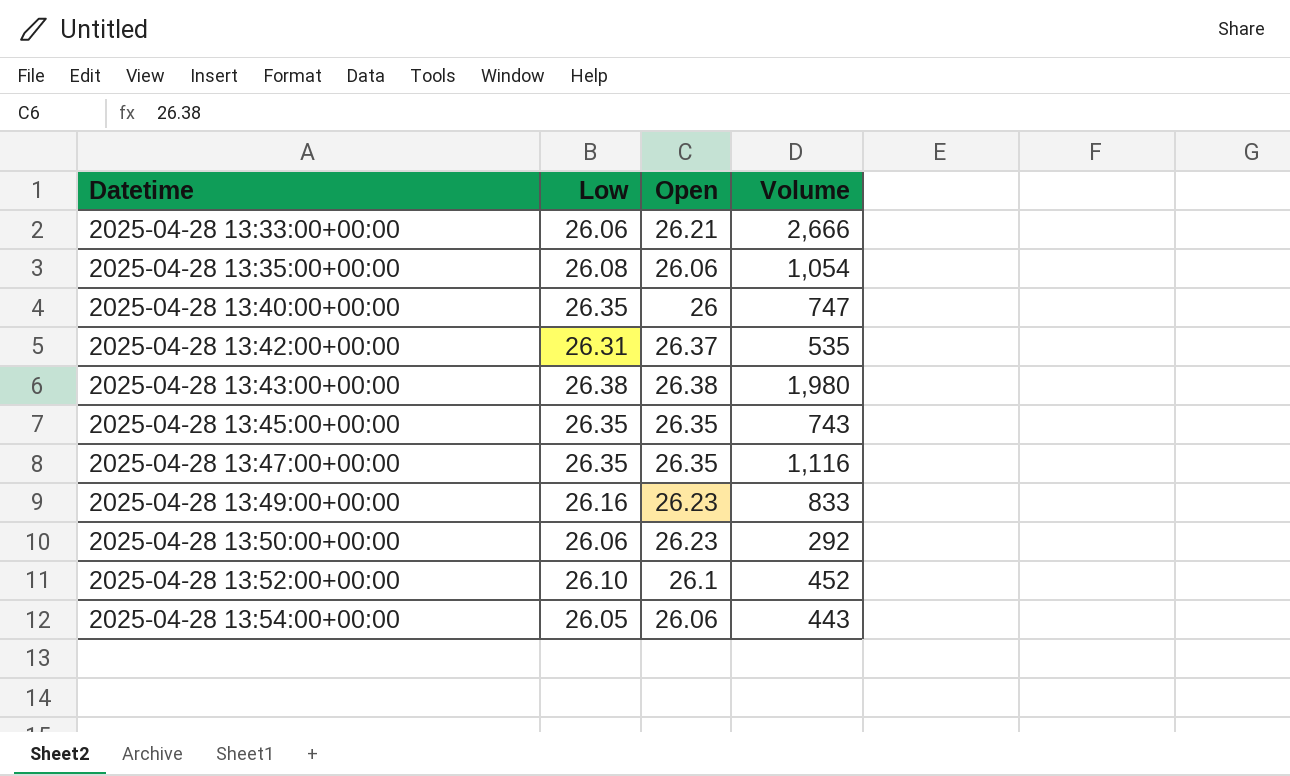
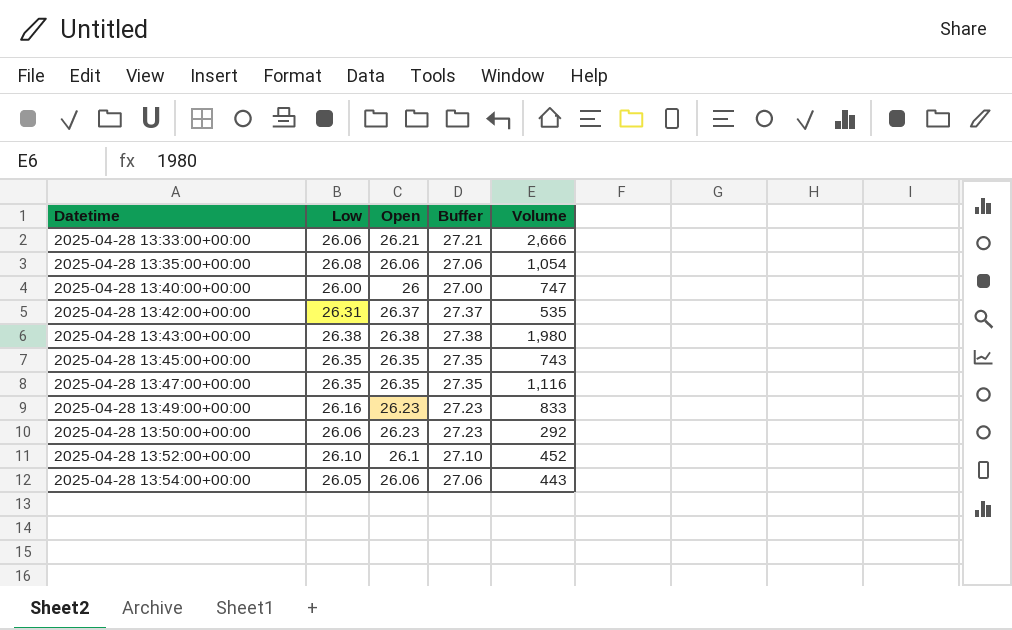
column Buffer | formula: none -> [Open] + 1
2025-04-28 13:40:00+00:00 | Low: 26.35 -> 26.00

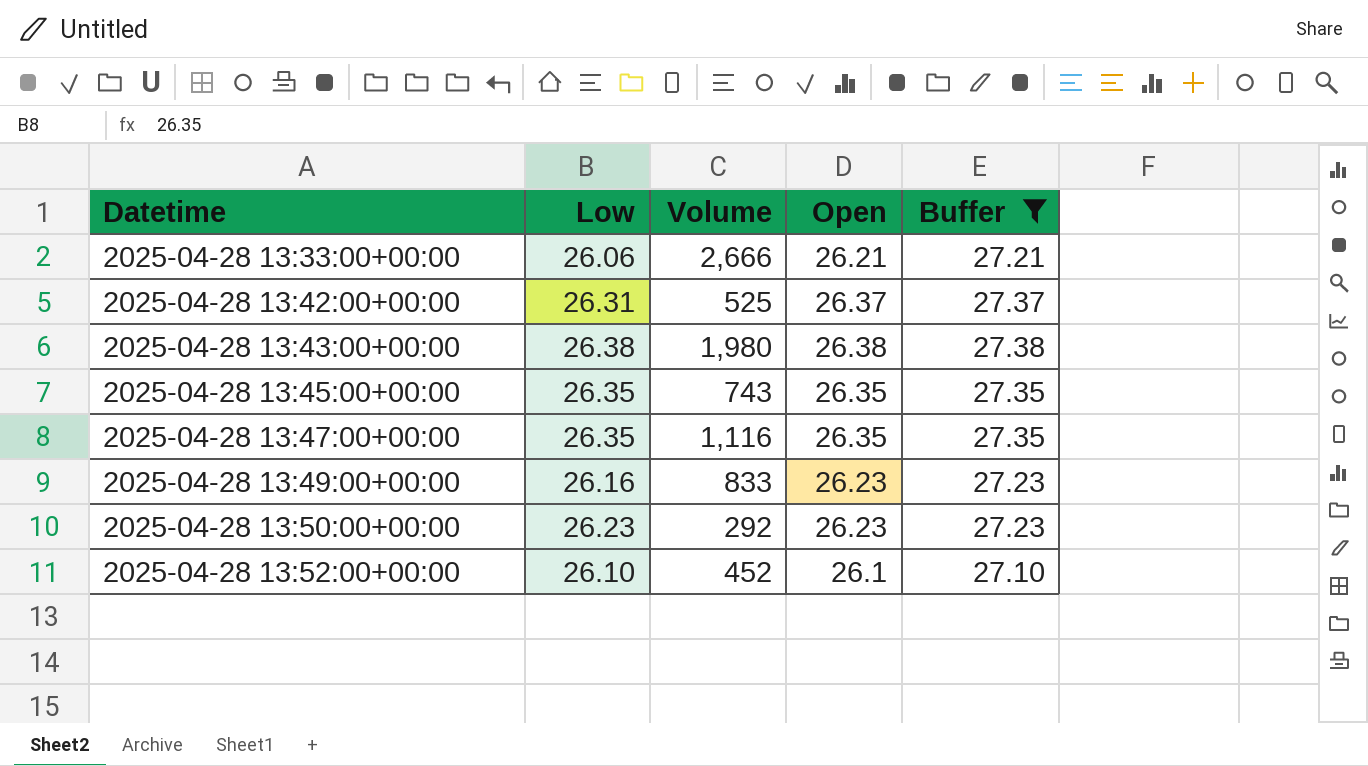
filter: none -> Buffer >= 27.10
column Volume | position: 5 -> 3
2025-04-28 13:42:00+00:00 | Volume: 535 -> 525
2025-04-28 13:50:00+00:00 | Low: 26.06 -> 26.23

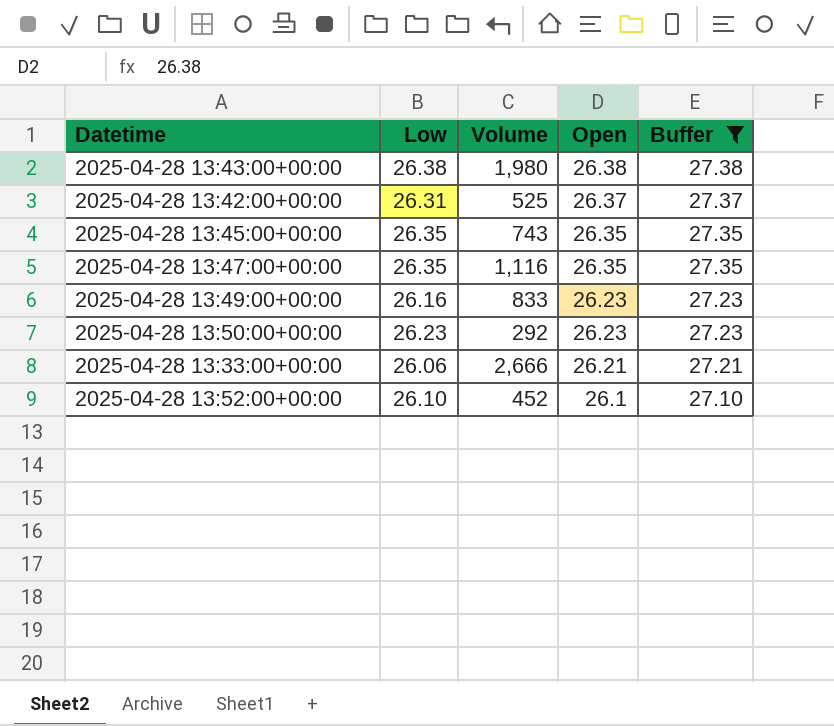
row order: Datetime ascending -> Open descending

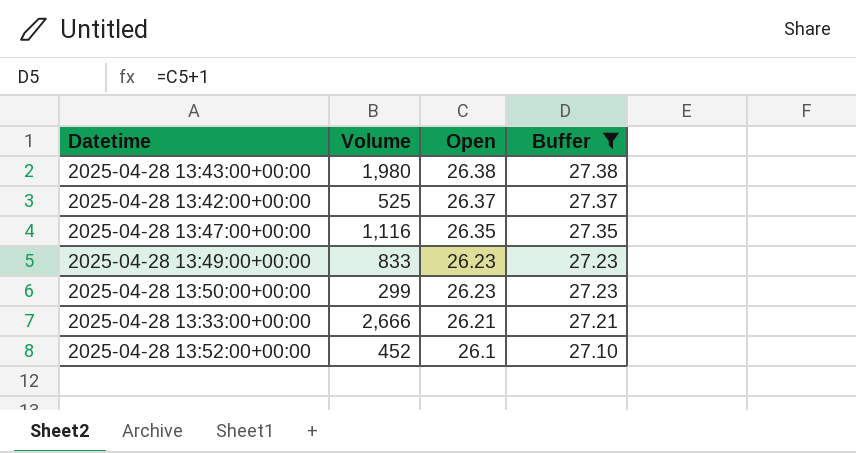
column Low | position: 2 -> none
row 2025-04-28 13:45:00+00:00: 26.35 | 743 | 26.35 | 27.35 -> none
2025-04-28 13:50:00+00:00 | Volume: 292 -> 299

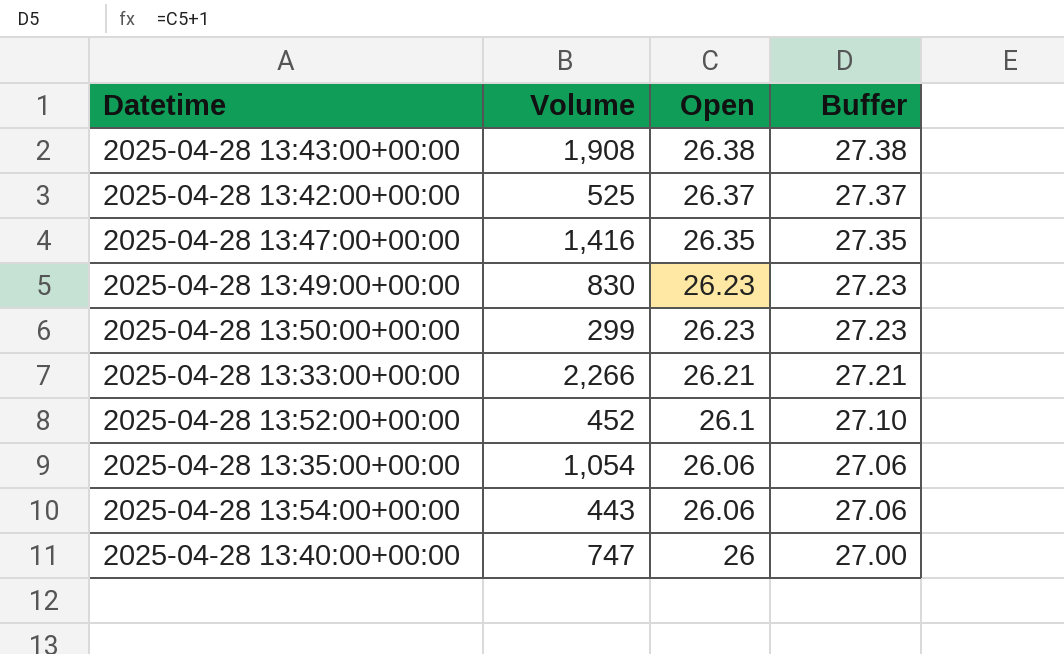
filter: Buffer >= 27.10 -> none
2025-04-28 13:43:00+00:00 | Volume: 1,980 -> 1,908
2025-04-28 13:47:00+00:00 | Volume: 1,116 -> 1,416
2025-04-28 13:49:00+00:00 | Volume: 833 -> 830
2025-04-28 13:33:00+00:00 | Volume: 2,666 -> 2,266

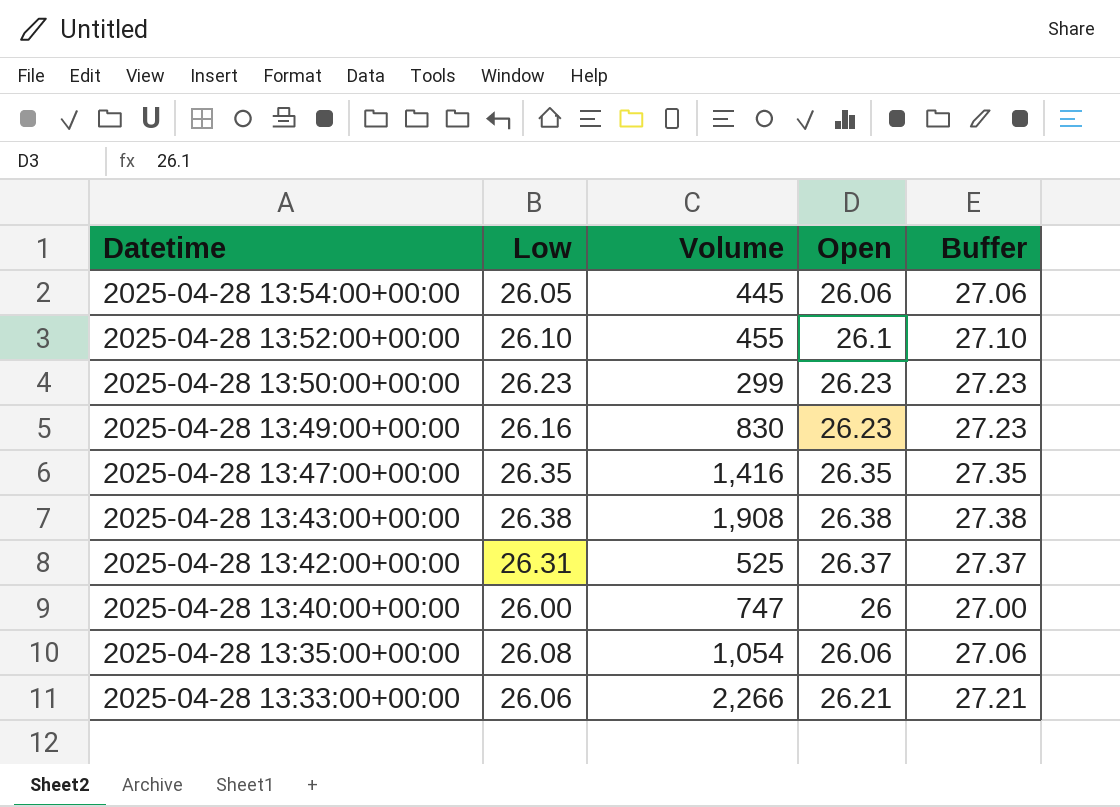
row order: Open descending -> Datetime descending
column Low | position: none -> 2
2025-04-28 13:54:00+00:00 | Volume: 443 -> 445
2025-04-28 13:52:00+00:00 | Volume: 452 -> 455

